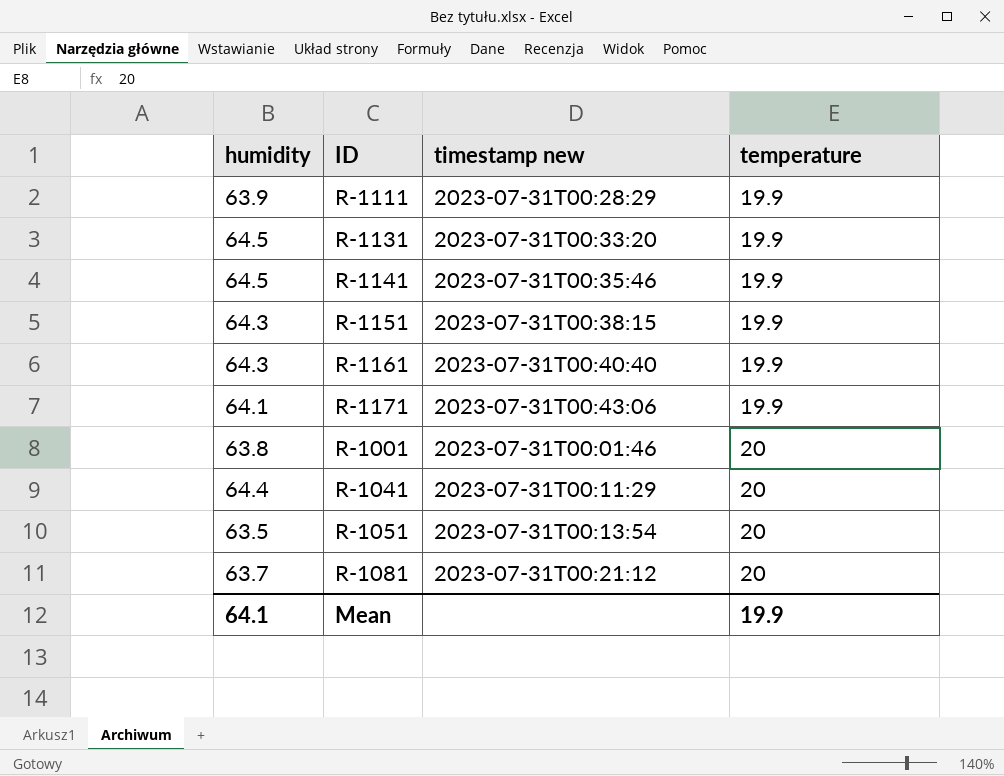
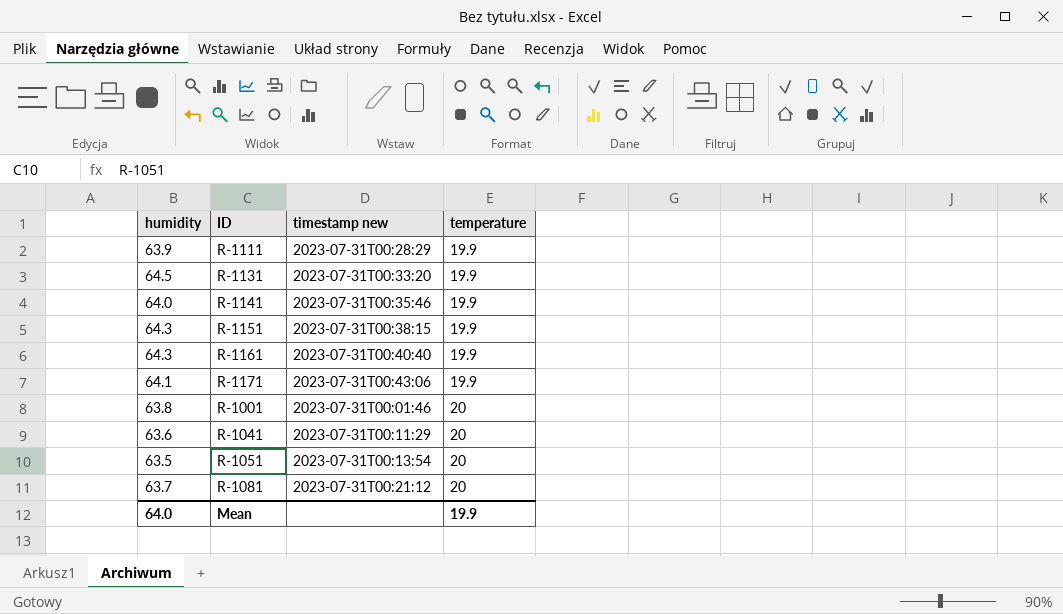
R-1141 | humidity: 64.5 -> 64.0
R-1041 | humidity: 64.4 -> 63.6
Mean | humidity: 64.1 -> 64.0

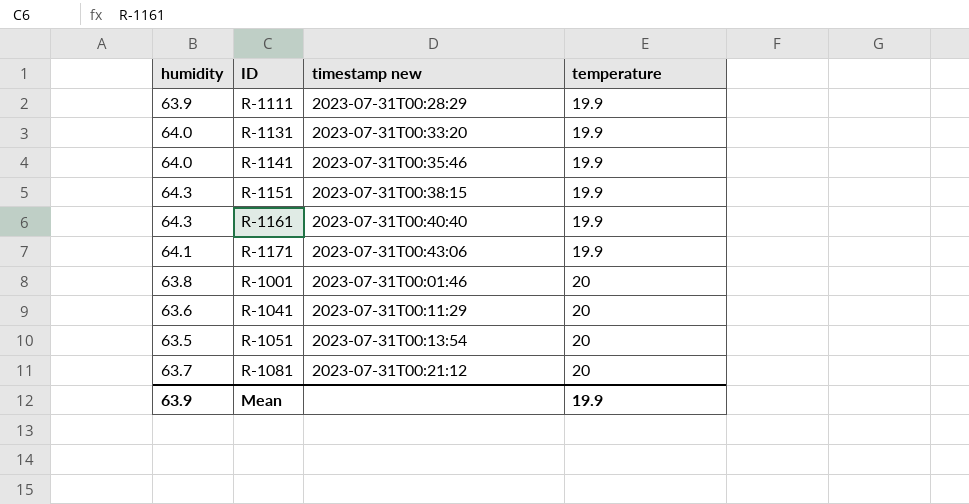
R-1131 | humidity: 64.5 -> 64.0
Mean | humidity: 64.0 -> 63.9

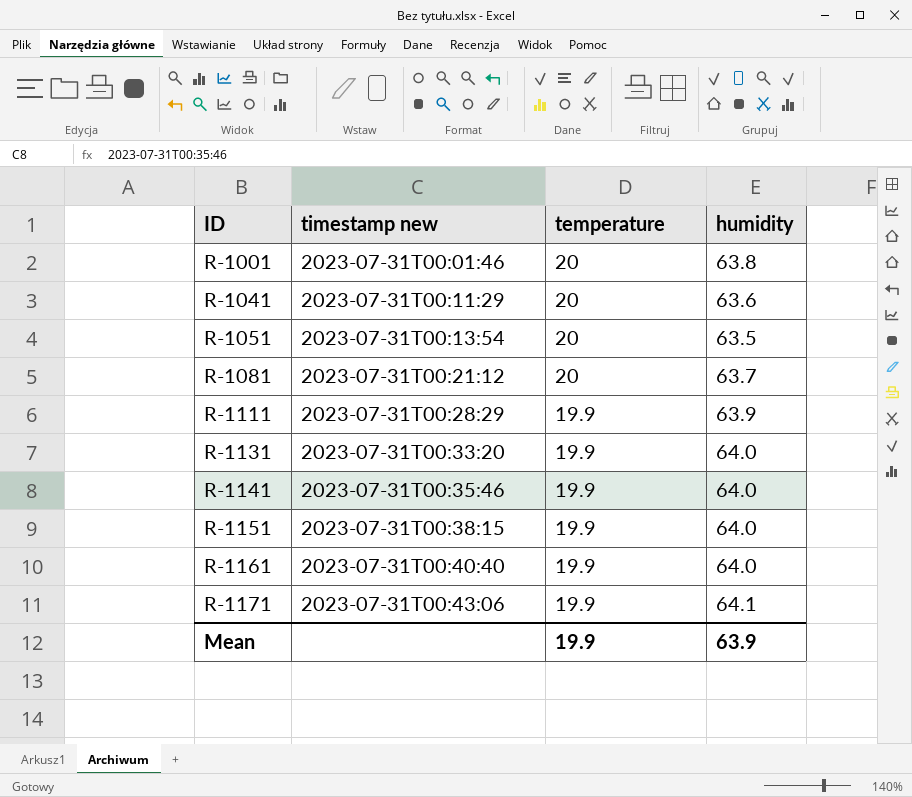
row order: temperature ascending -> ID ascending
column humidity | position: 1 -> 4
R-1151 | humidity: 64.3 -> 64.0
R-1161 | humidity: 64.3 -> 64.0

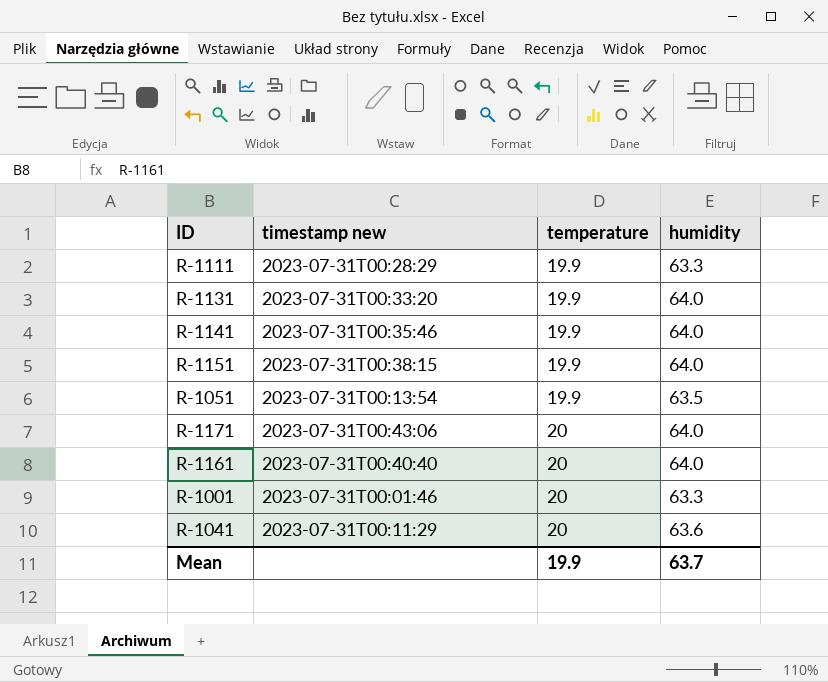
row order: ID ascending -> temperature ascending
row R-1081: 2023-07-31T00:21:12 | 20 | 63.7 -> none
R-1111 | humidity: 63.9 -> 63.3
R-1051 | temperature: 20 -> 19.9
R-1171 | temperature: 19.9 -> 20
R-1171 | humidity: 64.1 -> 64.0
R-1161 | temperature: 19.9 -> 20
R-1001 | humidity: 63.8 -> 63.3
Mean | humidity: 63.9 -> 63.7

